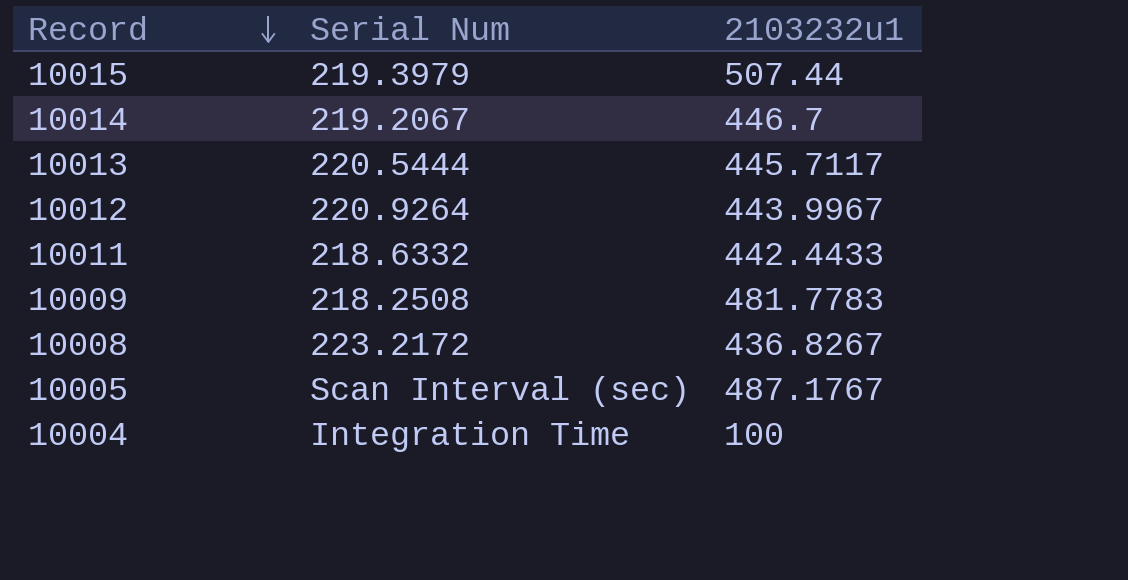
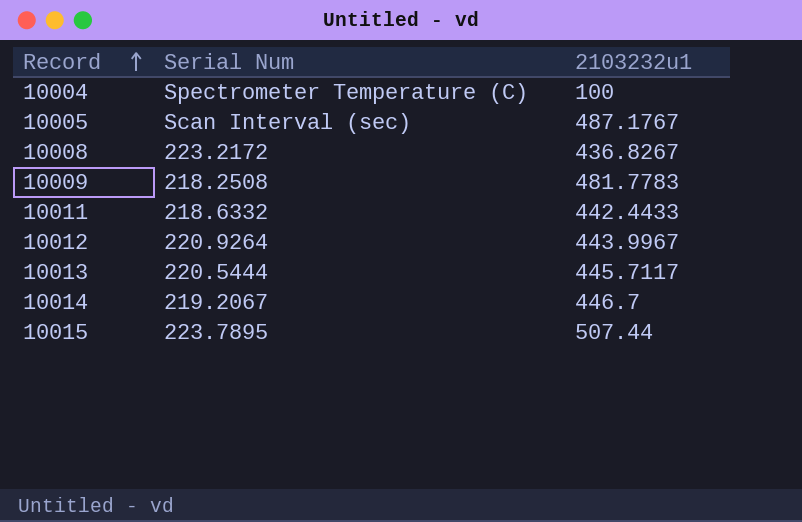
row order: Record descending -> Record ascending
10004 | Serial Num: Integration Time -> Spectrometer Temperature (C)
10015 | Serial Num: 219.3979 -> 223.7895

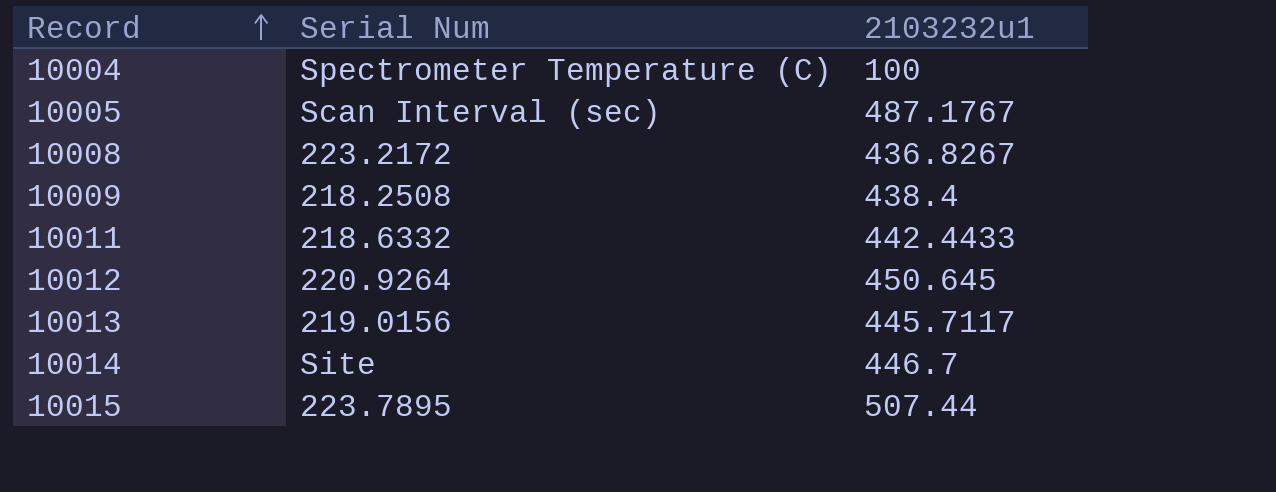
10009 | 2103232u1: 481.7783 -> 438.4
10012 | 2103232u1: 443.9967 -> 450.645
10013 | Serial Num: 220.5444 -> 219.0156
10014 | Serial Num: 219.2067 -> Site

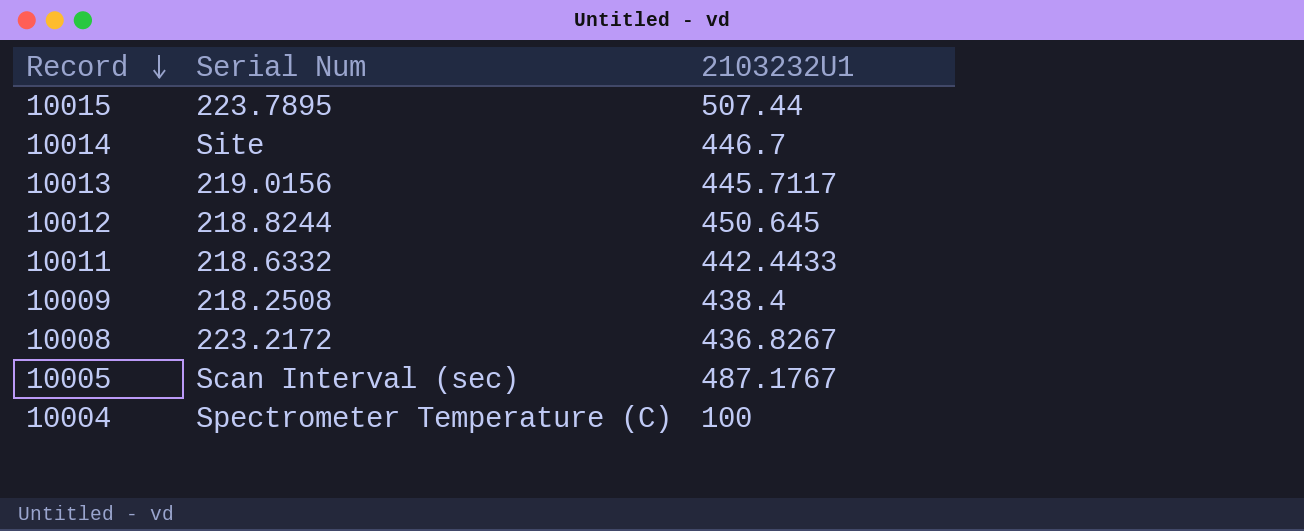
row order: Record ascending -> Record descending
column name: 2103232u1 -> 2103232U1
10012 | Serial Num: 220.9264 -> 218.8244

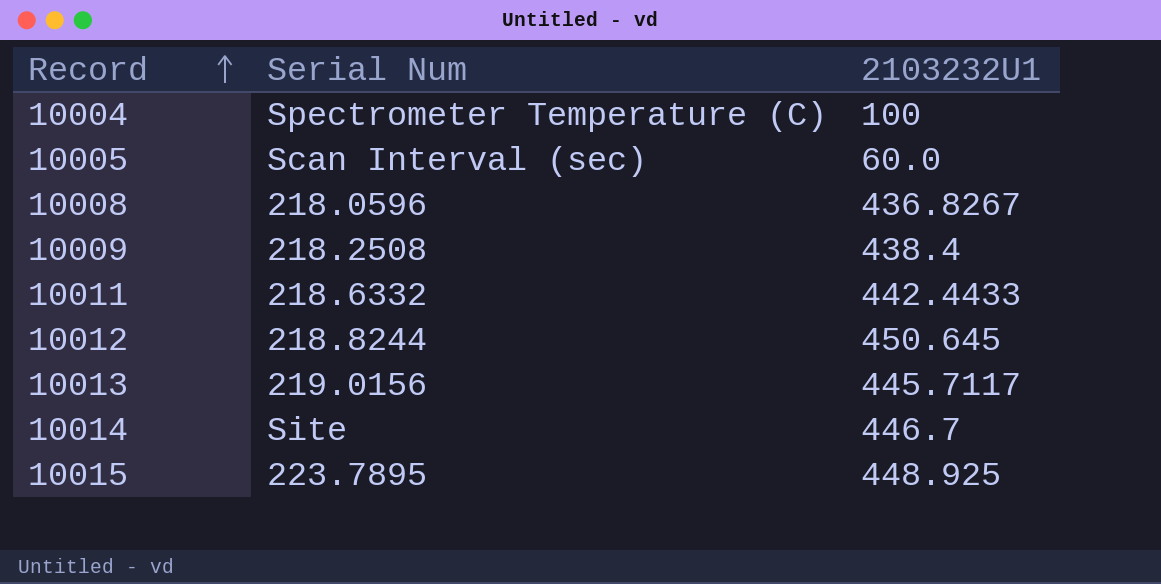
row order: Record descending -> Record ascending
10005 | 2103232U1: 487.1767 -> 60.0
10008 | Serial Num: 223.2172 -> 218.0596
10015 | 2103232U1: 507.44 -> 448.925

